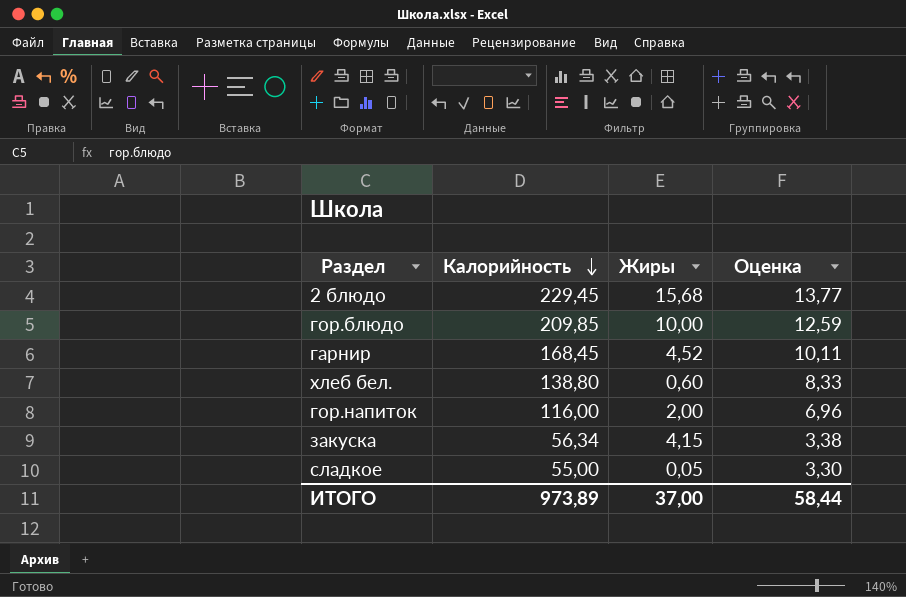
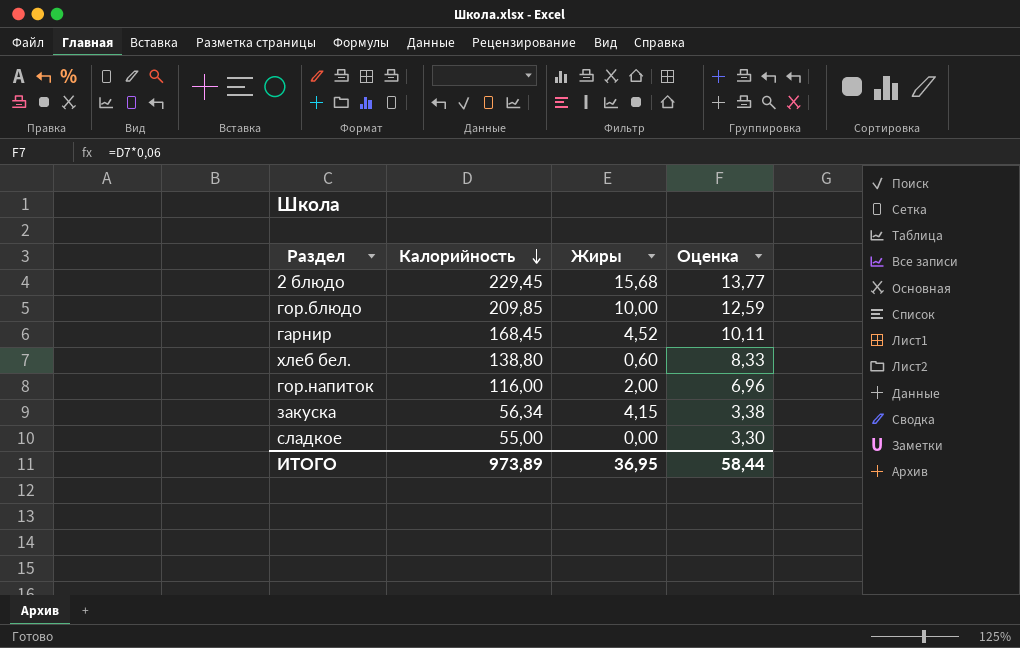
сладкое | Жиры: 0,05 -> 0,00
ИТОГО | Жиры: 37,00 -> 36,95

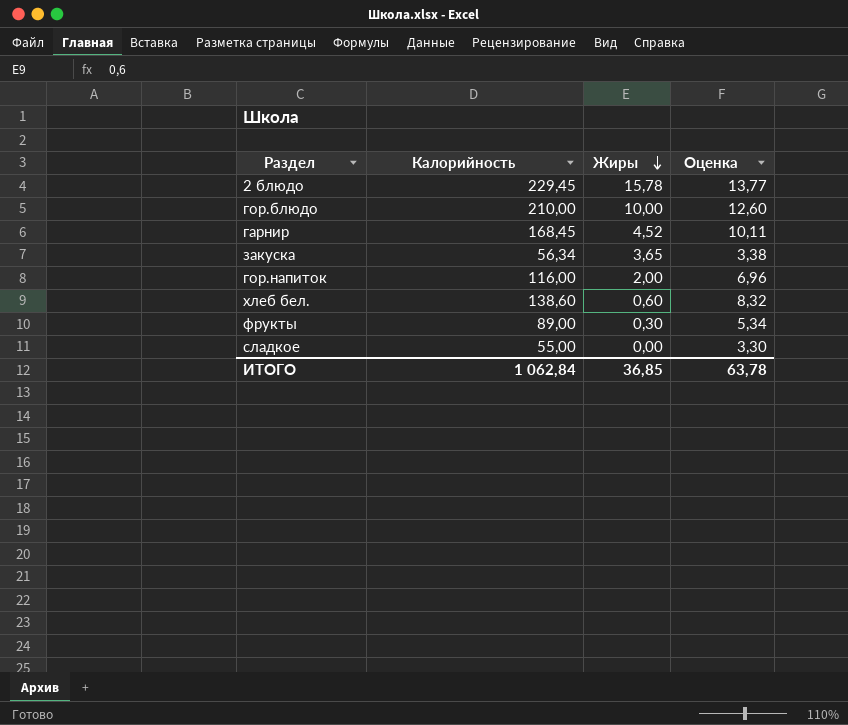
row order: Калорийность descending -> Жиры descending
2 блюдо | Жиры: 15,68 -> 15,78
гор.блюдо | Калорийность: 209,85 -> 210,00
гор.блюдо | Оценка: 12,59 -> 12,60
закуска | Жиры: 4,15 -> 3,65
хлеб бел. | Калорийность: 138,80 -> 138,60
хлеб бел. | Оценка: 8,33 -> 8,32
row фрукты: none -> 89,00 | 0,30 | 5,34
ИТОГО | Калорийность: 973,89 -> 1 062,84
ИТОГО | Жиры: 36,95 -> 36,85
ИТОГО | Оценка: 58,44 -> 63,78

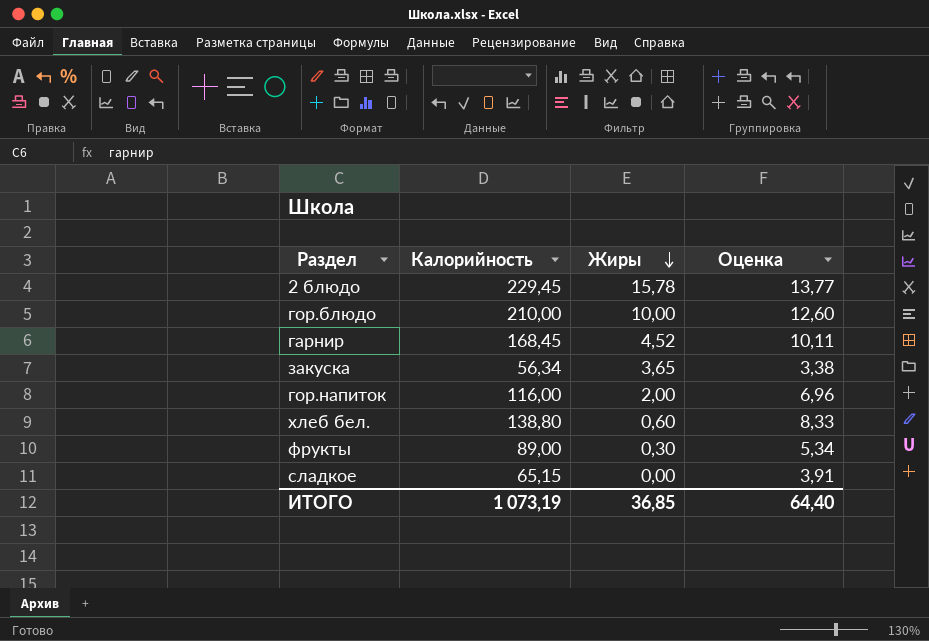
хлеб бел. | Калорийность: 138,60 -> 138,80
хлеб бел. | Оценка: 8,32 -> 8,33
сладкое | Калорийность: 55,00 -> 65,15
сладкое | Оценка: 3,30 -> 3,91
ИТОГО | Калорийность: 1 062,84 -> 1 073,19
ИТОГО | Оценка: 63,78 -> 64,40

